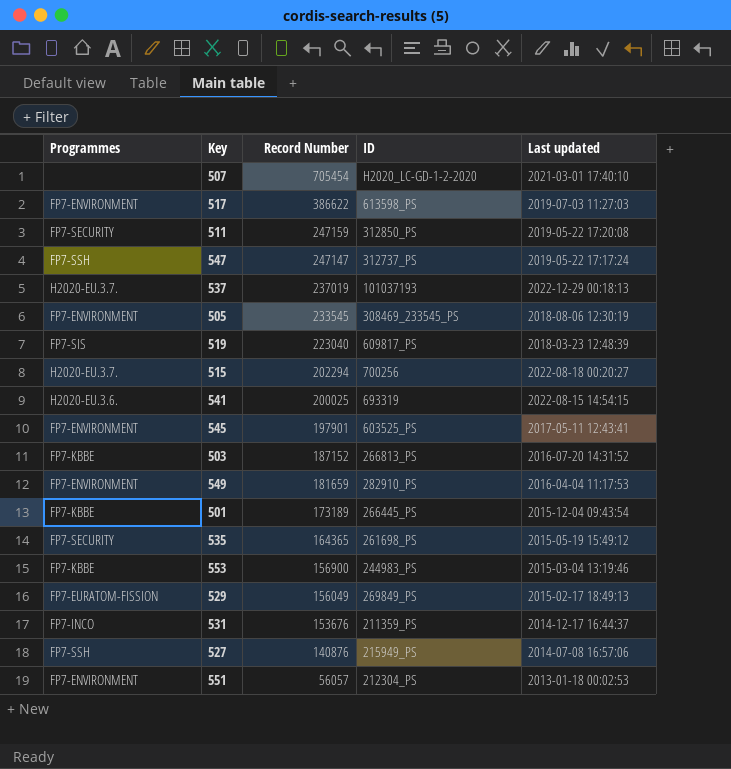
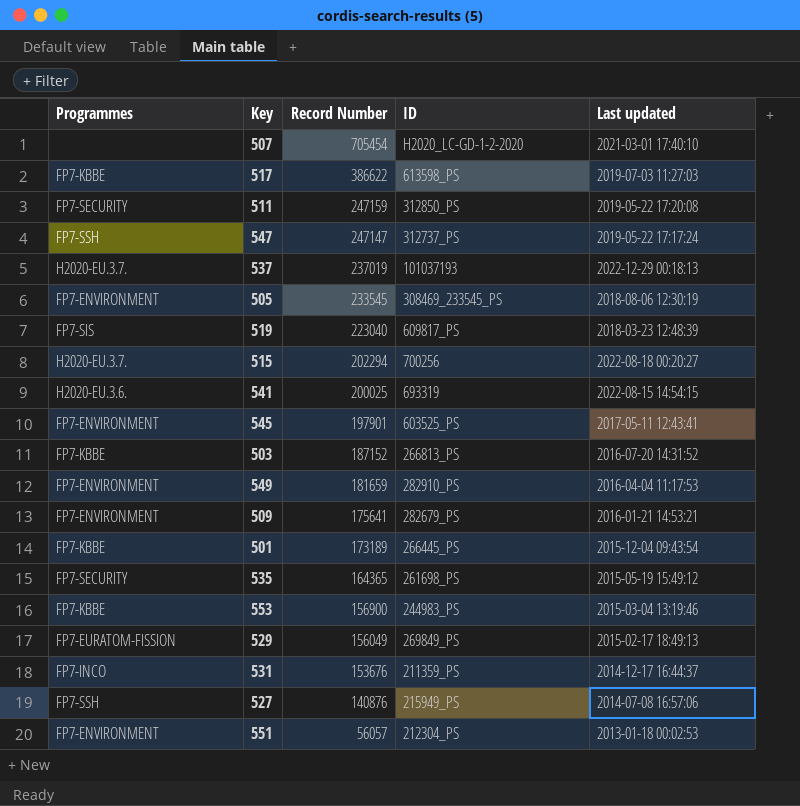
517 | Programmes: FP7-ENVIRONMENT -> FP7-KBBE
row 509: none -> FP7-ENVIRONMENT | 175641 | 282679_PS | 2016-01-21 14:53:21

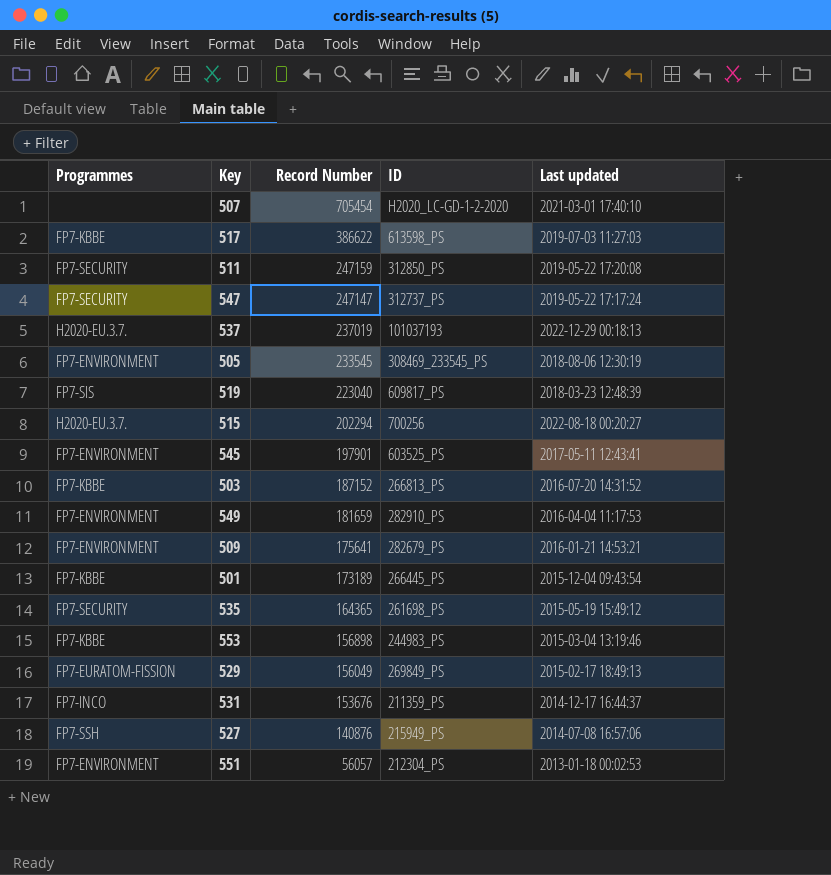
row 541: H2020-EU.3.6. | 200025 | 693319 | 2022-08-15 14:54:15 -> none
547 | Programmes: FP7-SSH -> FP7-SECURITY
553 | Record Number: 156900 -> 156898

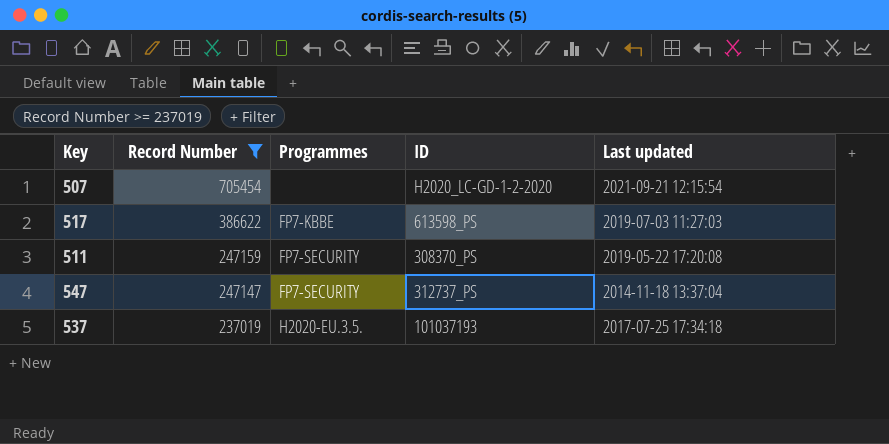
filter: none -> Record Number >= 237019
column Programmes | position: 1 -> 3
507 | Last updated: 2021-03-01 17:40:10 -> 2021-09-21 12:15:54
511 | ID: 312850_PS -> 308370_PS
547 | Last updated: 2019-05-22 17:17:24 -> 2014-11-18 13:37:04
537 | Programmes: H2020-EU.3.7. -> H2020-EU.3.5.
537 | Last updated: 2022-12-29 00:18:13 -> 2017-07-25 17:34:18

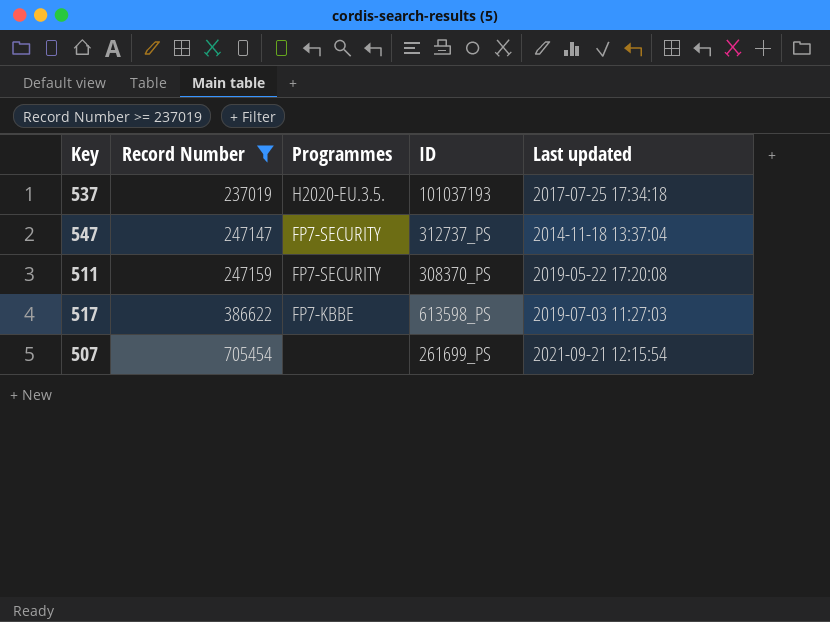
row order: Record Number descending -> Record Number ascending
507 | ID: H2020_LC-GD-1-2-2020 -> 261699_PS

